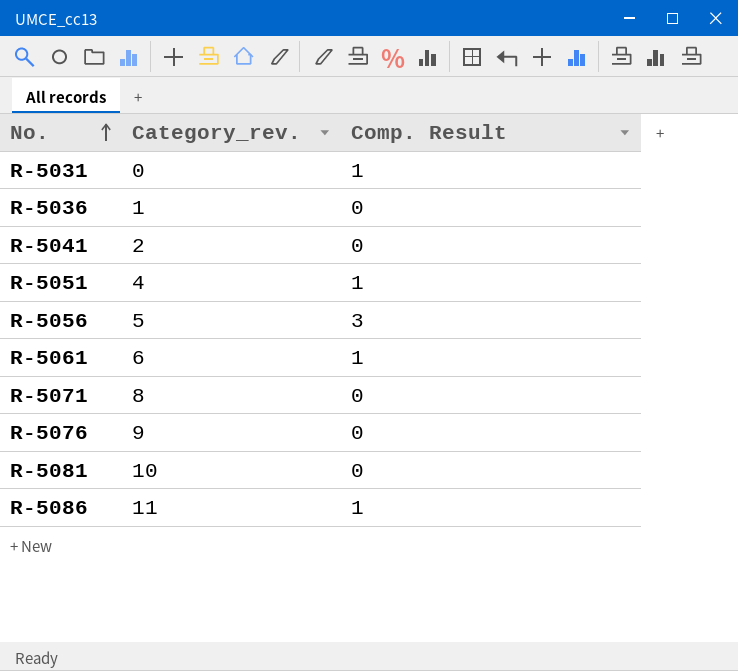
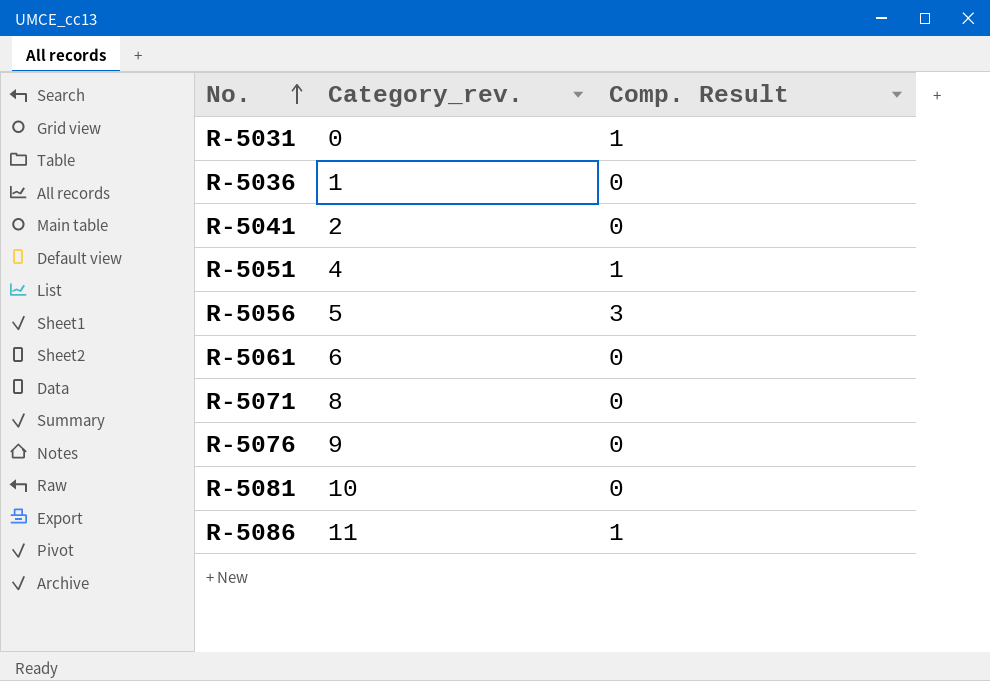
R-5061 | Comp. Result: 1 -> 0

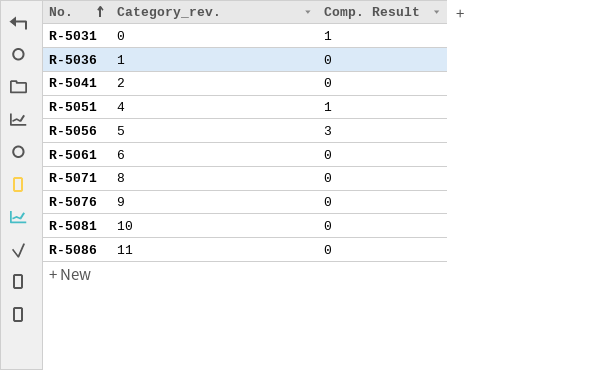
R-5086 | Comp. Result: 1 -> 0

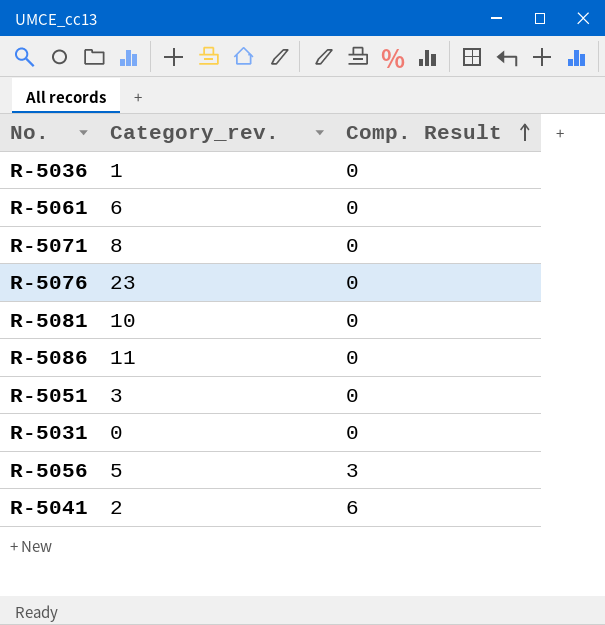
row order: No. ascending -> Comp. Result ascending
R-5076 | Category_rev.: 9 -> 23
R-5051 | Category_rev.: 4 -> 3
R-5051 | Comp. Result: 1 -> 0
R-5031 | Comp. Result: 1 -> 0
R-5041 | Comp. Result: 0 -> 6

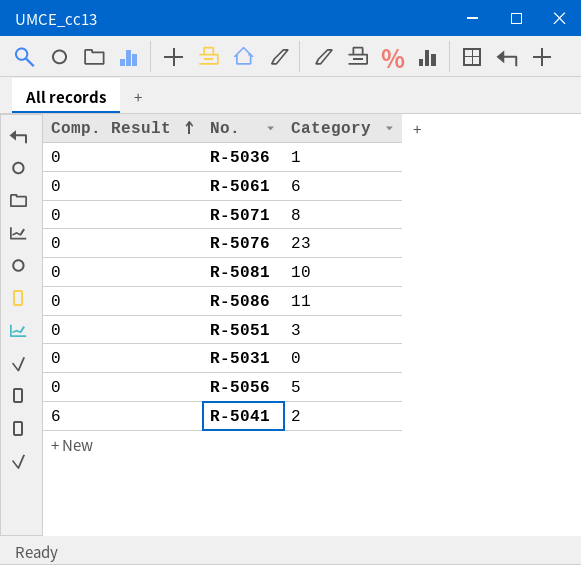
column Comp. Result | position: 3 -> 1
column name: Category_rev. -> Category
R-5056 | Comp. Result: 3 -> 0

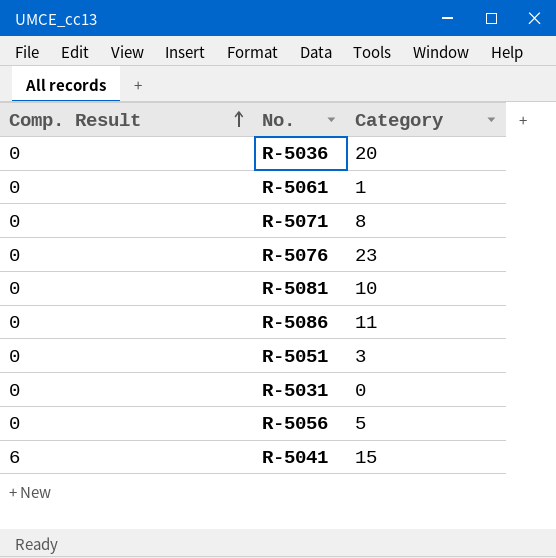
R-5036 | Category: 1 -> 20
R-5061 | Category: 6 -> 1
R-5041 | Category: 2 -> 15

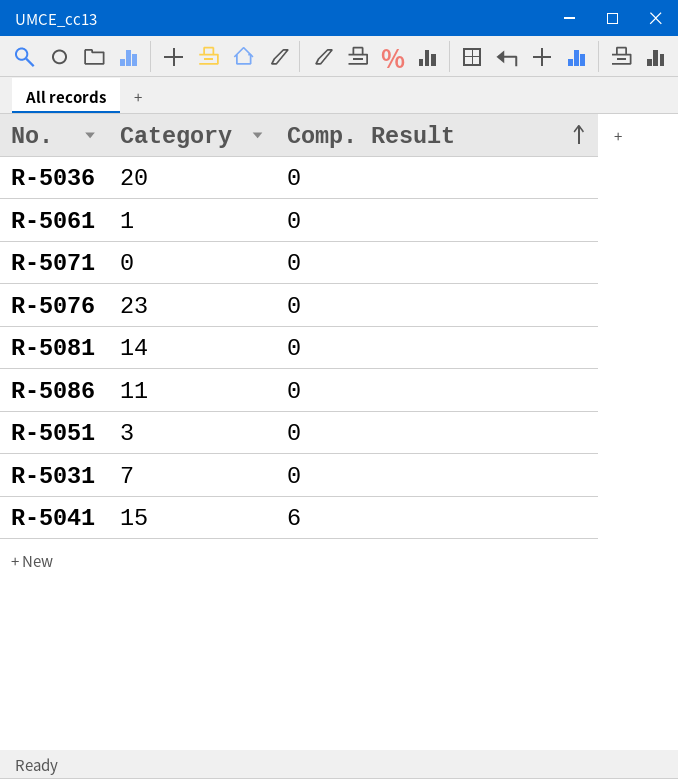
column Comp. Result | position: 1 -> 3
row R-5056: 0 | 5 -> none
R-5071 | Category: 8 -> 0
R-5081 | Category: 10 -> 14
R-5031 | Category: 0 -> 7

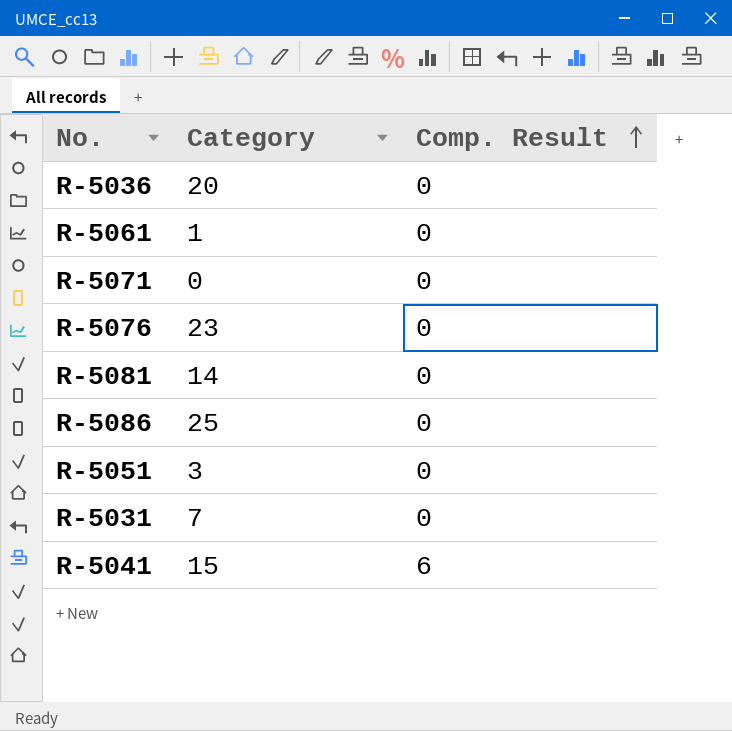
R-5086 | Category: 11 -> 25

